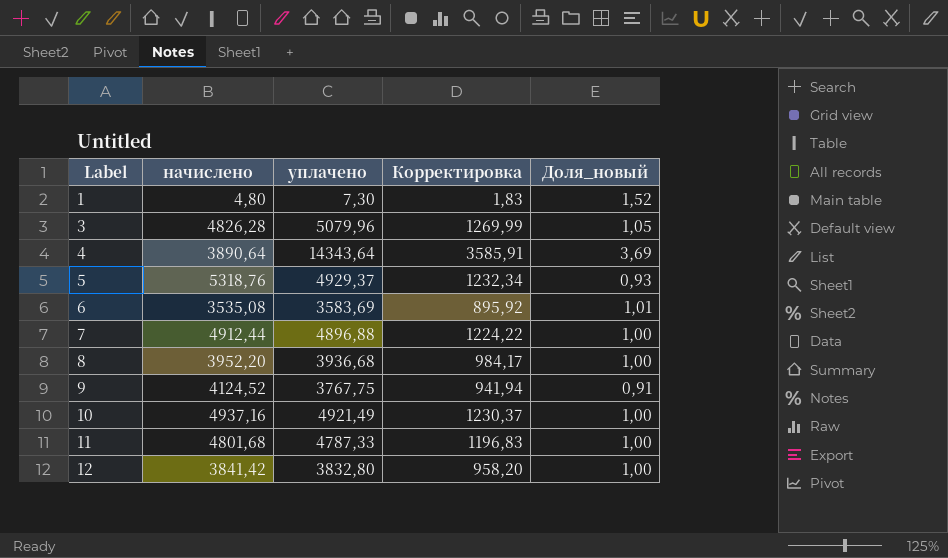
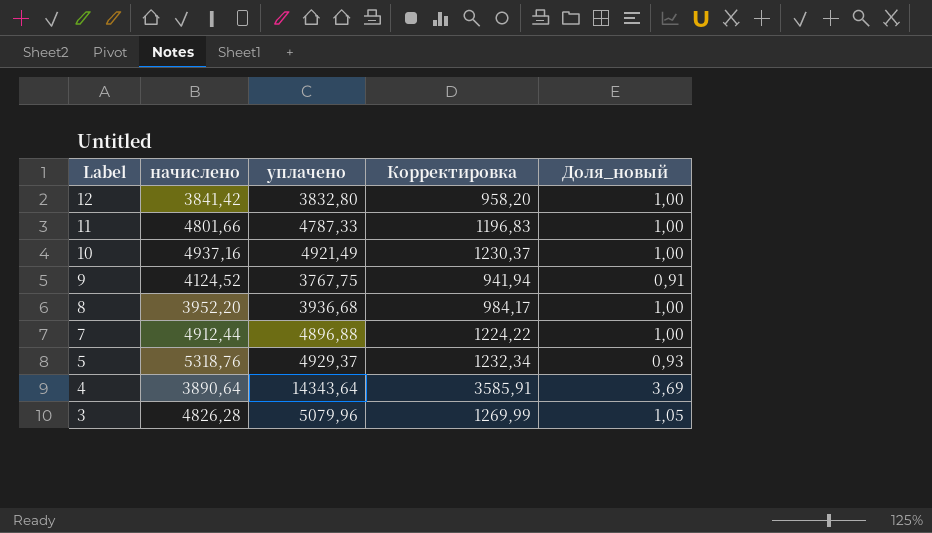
row order: Label ascending -> Label descending
row 1: 4,80 | 7,30 | 1,83 | 1,52 -> none
row 6: 3535,08 | 3583,69 | 895,92 | 1,01 -> none
11 | начислено: 4801,68 -> 4801,66

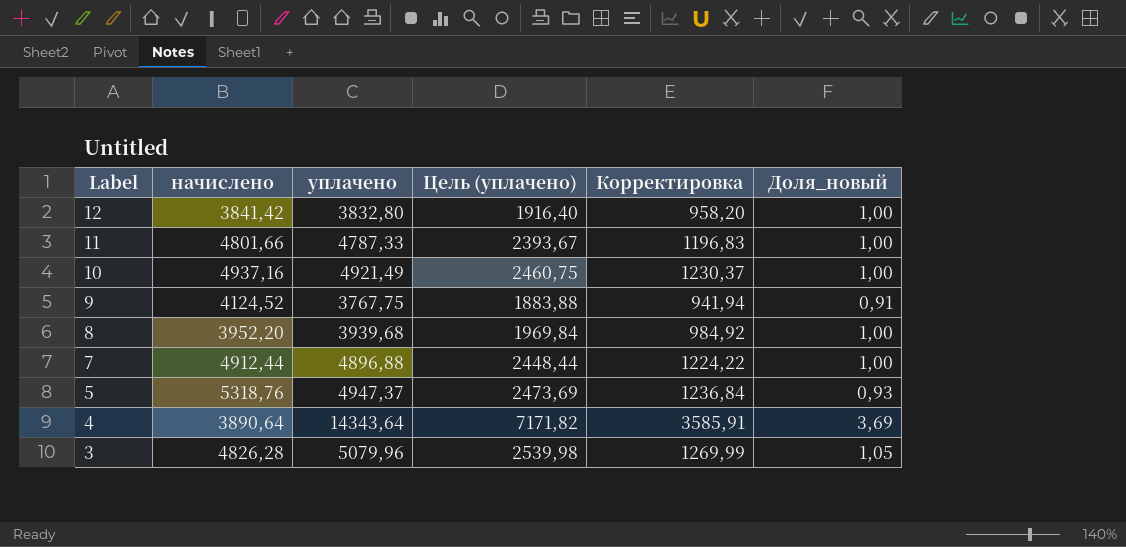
column Цель (уплачено) | formula: none -> [уплачено] * 0,5
8 | уплачено: 3936,68 -> 3939,68
8 | Корректировка: 984,17 -> 984,92
5 | уплачено: 4929,37 -> 4947,37
5 | Корректировка: 1232,34 -> 1236,84

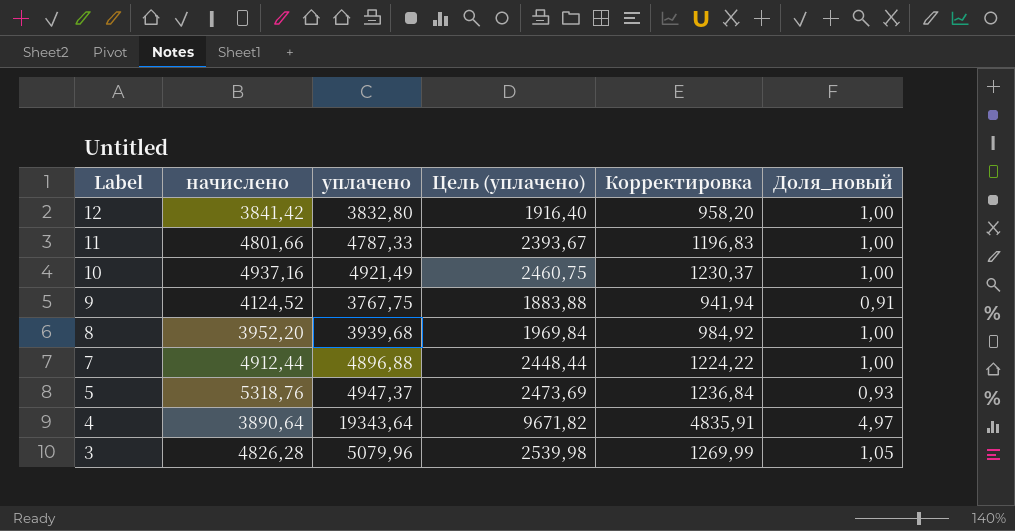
4 | уплачено: 14343,64 -> 19343,64
4 | Цель (уплачено): 7171,82 -> 9671,82
4 | Корректировка: 3585,91 -> 4835,91
4 | Доля_новый: 3,69 -> 4,97

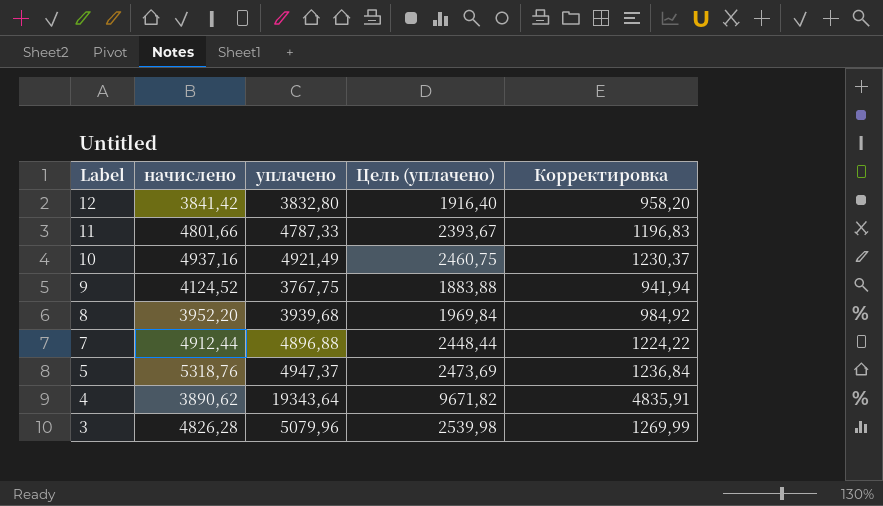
column Доля_новый | formula: [уплачено] / [начислено] -> none
4 | начислено: 3890,64 -> 3890,62

